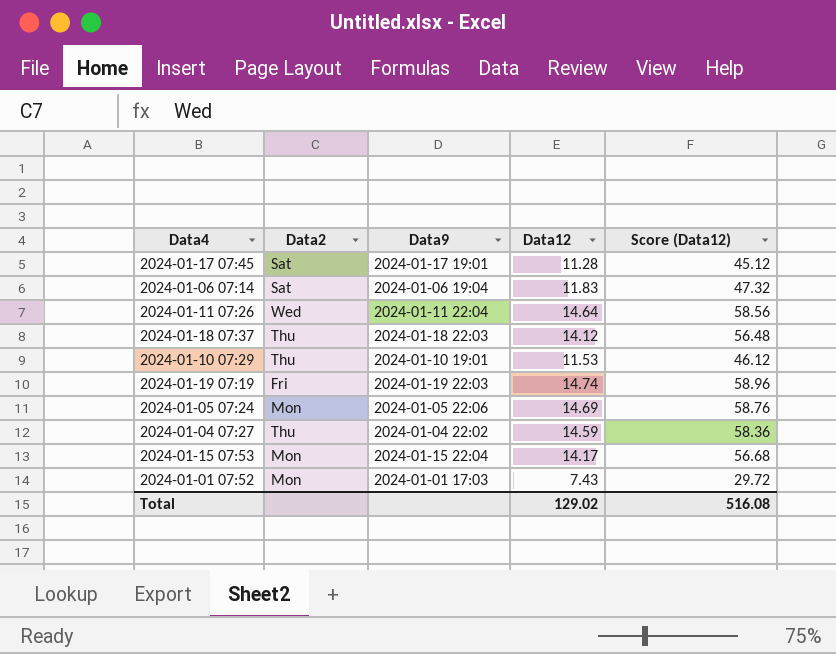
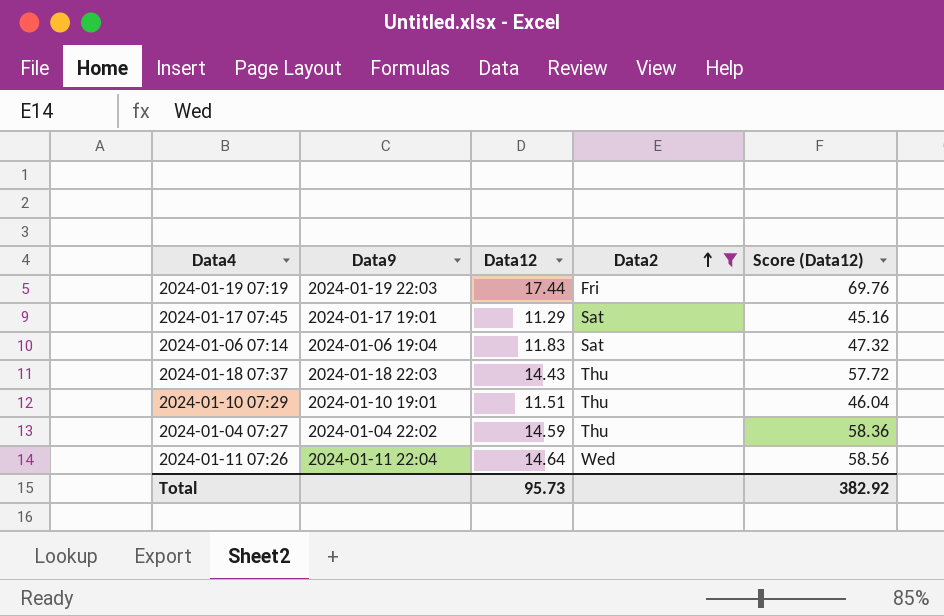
filter: none -> Data2 != Mon
row order: none -> Data2 ascending
column Data2 | position: 2 -> 4
2024-01-19 07:19 | Data12: 14.74 -> 17.44
2024-01-19 07:19 | Score (Data12): 58.96 -> 69.76
2024-01-17 07:45 | Data12: 11.28 -> 11.29
2024-01-17 07:45 | Score (Data12): 45.12 -> 45.16
2024-01-18 07:37 | Data12: 14.12 -> 14.43
2024-01-18 07:37 | Score (Data12): 56.48 -> 57.72
2024-01-10 07:29 | Data12: 11.53 -> 11.51
2024-01-10 07:29 | Score (Data12): 46.12 -> 46.04
Total | Data12: 129.02 -> 95.73
Total | Score (Data12): 516.08 -> 382.92

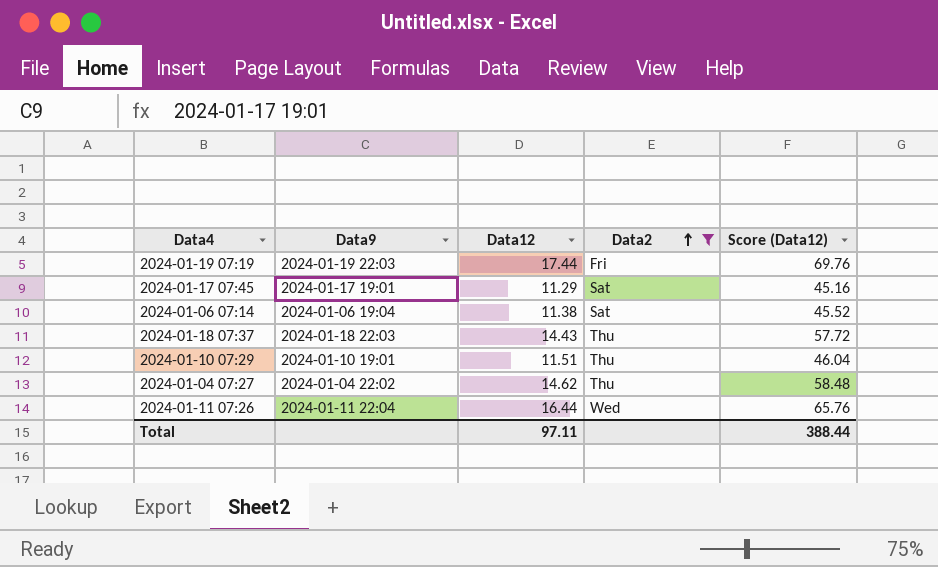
2024-01-06 07:14 | Data12: 11.83 -> 11.38
2024-01-06 07:14 | Score (Data12): 47.32 -> 45.52
2024-01-04 07:27 | Data12: 14.59 -> 14.62
2024-01-04 07:27 | Score (Data12): 58.36 -> 58.48
2024-01-11 07:26 | Data12: 14.64 -> 16.44
2024-01-11 07:26 | Score (Data12): 58.56 -> 65.76
Total | Data12: 95.73 -> 97.11
Total | Score (Data12): 382.92 -> 388.44

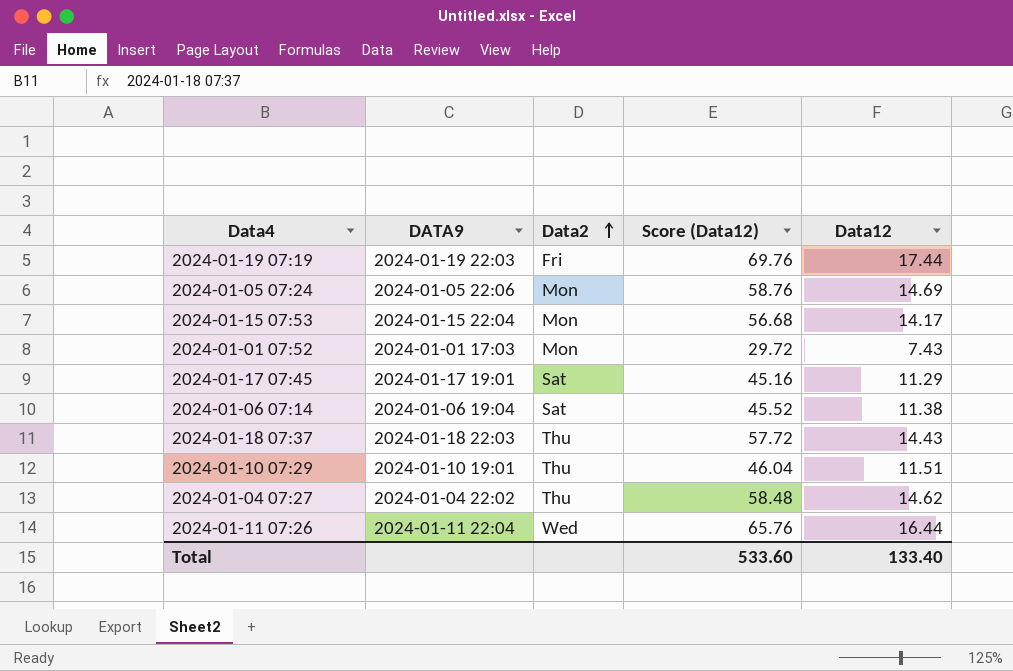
filter: Data2 != Mon -> none
column name: Data9 -> DATA9
column Data12 | position: 3 -> 5
Total | Score (Data12): 388.44 -> 533.60
Total | Data12: 97.11 -> 133.40

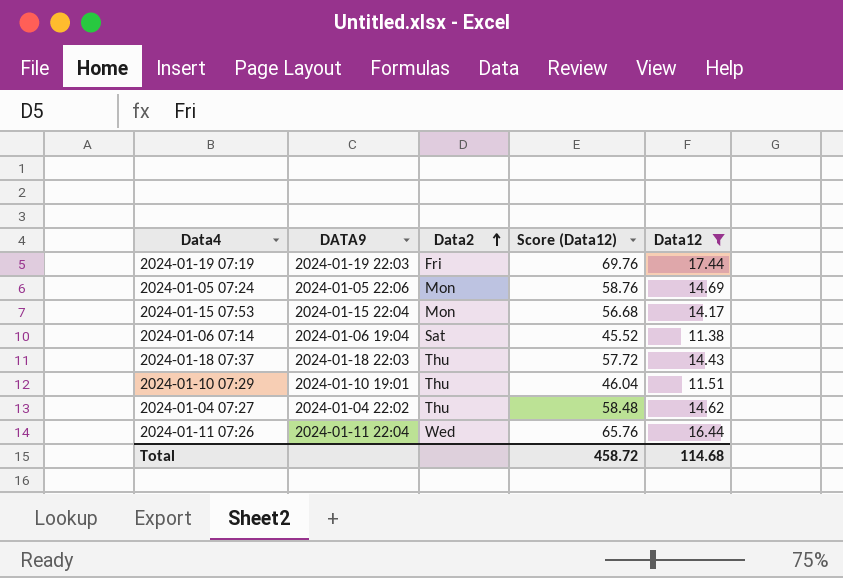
filter: none -> Data12 >= 11.38
Total | Score (Data12): 533.60 -> 458.72
Total | Data12: 133.40 -> 114.68

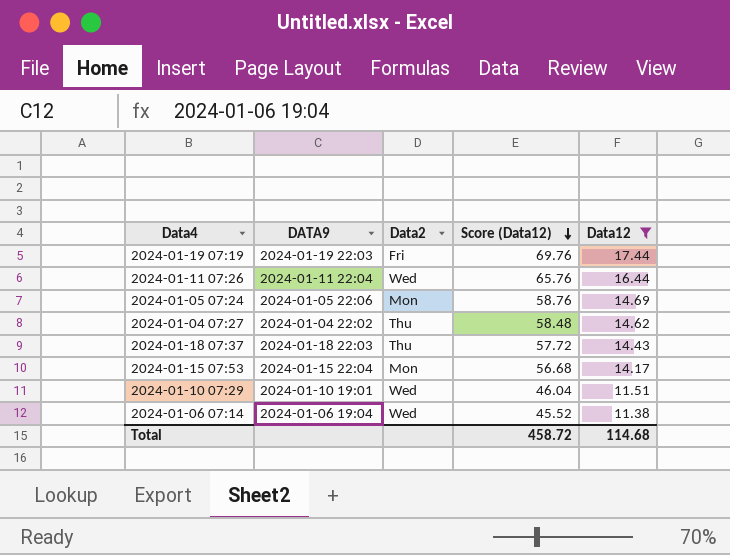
row order: Data2 ascending -> Score (Data12) descending
2024-01-10 07:29 | Data2: Thu -> Wed
2024-01-06 07:14 | Data2: Sat -> Wed

